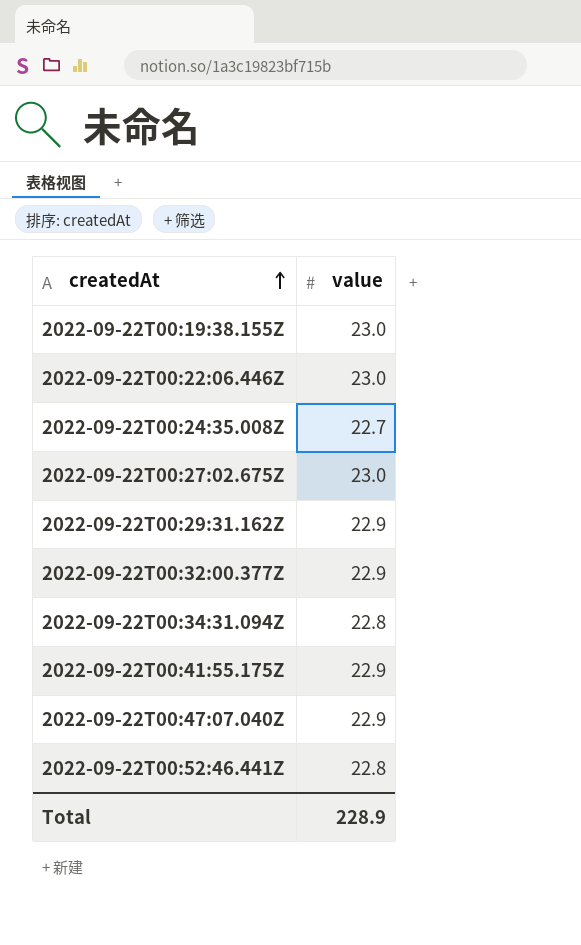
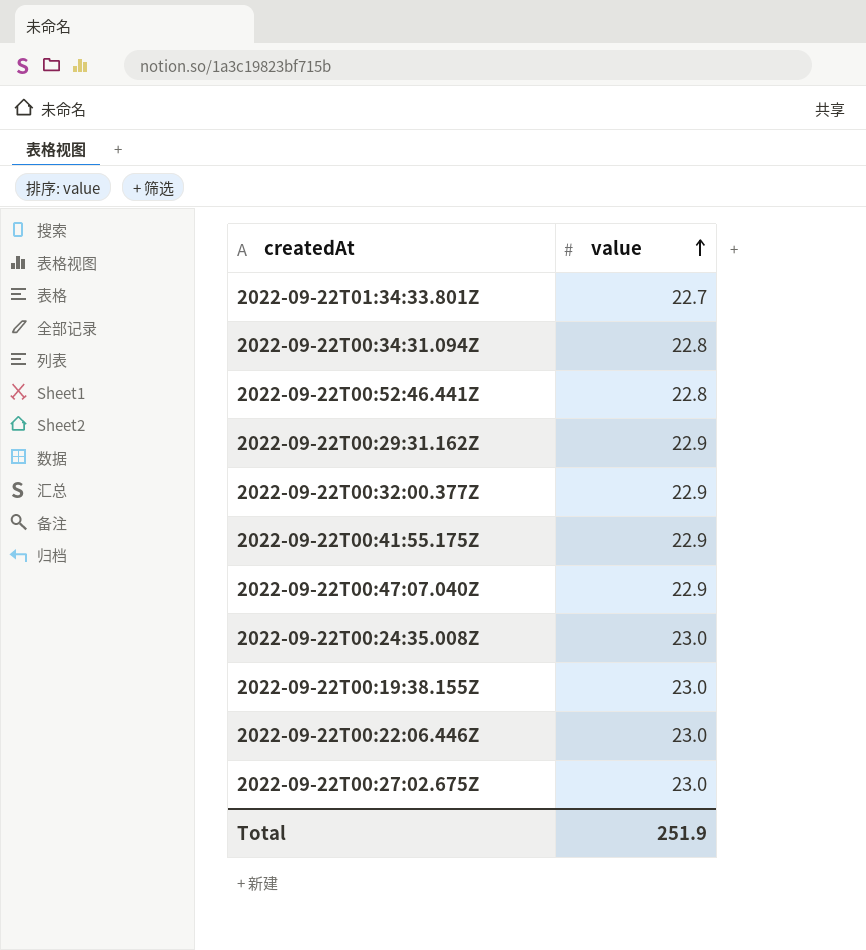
row order: createdAt ascending -> value ascending
row 2022-09-22T01:34:33.801Z: none -> 22.7
2022-09-22T00:24:35.008Z | value: 22.7 -> 23.0
Total | value: 228.9 -> 251.9

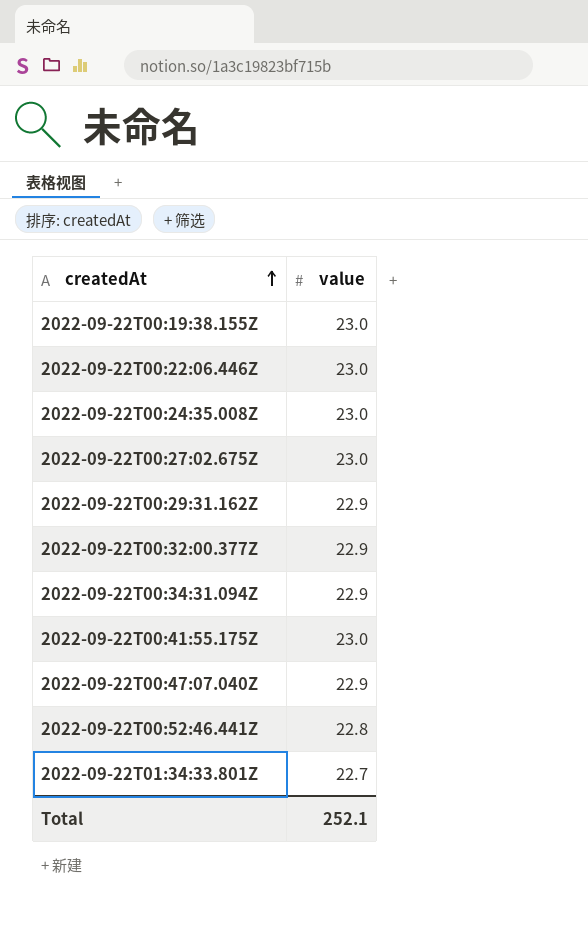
row order: value ascending -> createdAt ascending
2022-09-22T00:34:31.094Z | value: 22.8 -> 22.9
2022-09-22T00:41:55.175Z | value: 22.9 -> 23.0
Total | value: 251.9 -> 252.1

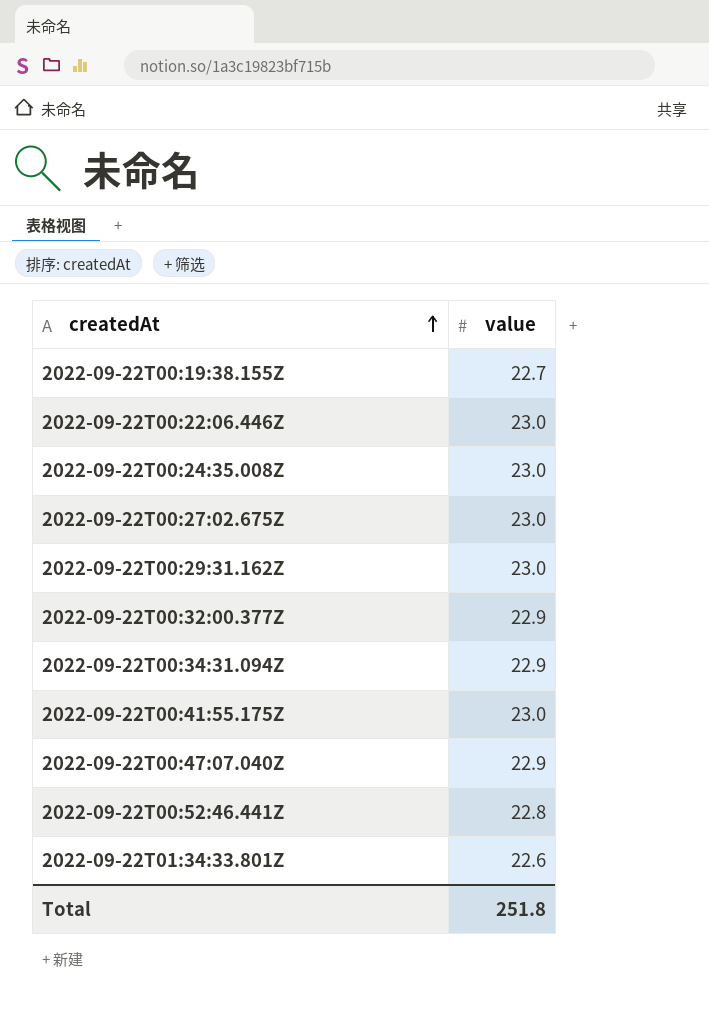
2022-09-22T00:19:38.155Z | value: 23.0 -> 22.7
2022-09-22T00:29:31.162Z | value: 22.9 -> 23.0
2022-09-22T01:34:33.801Z | value: 22.7 -> 22.6
Total | value: 252.1 -> 251.8

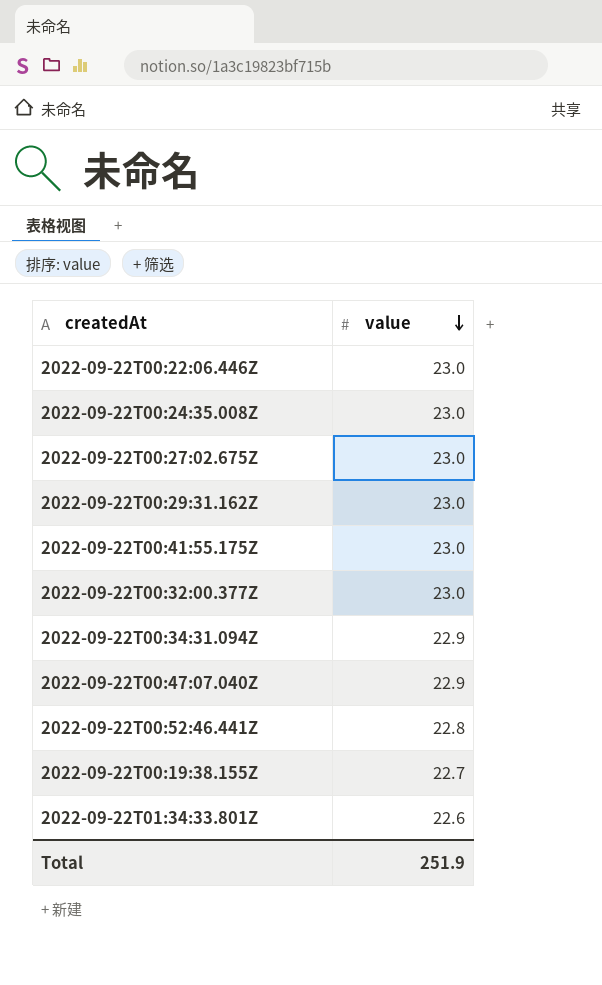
row order: createdAt ascending -> value descending
2022-09-22T00:32:00.377Z | value: 22.9 -> 23.0
Total | value: 251.8 -> 251.9

